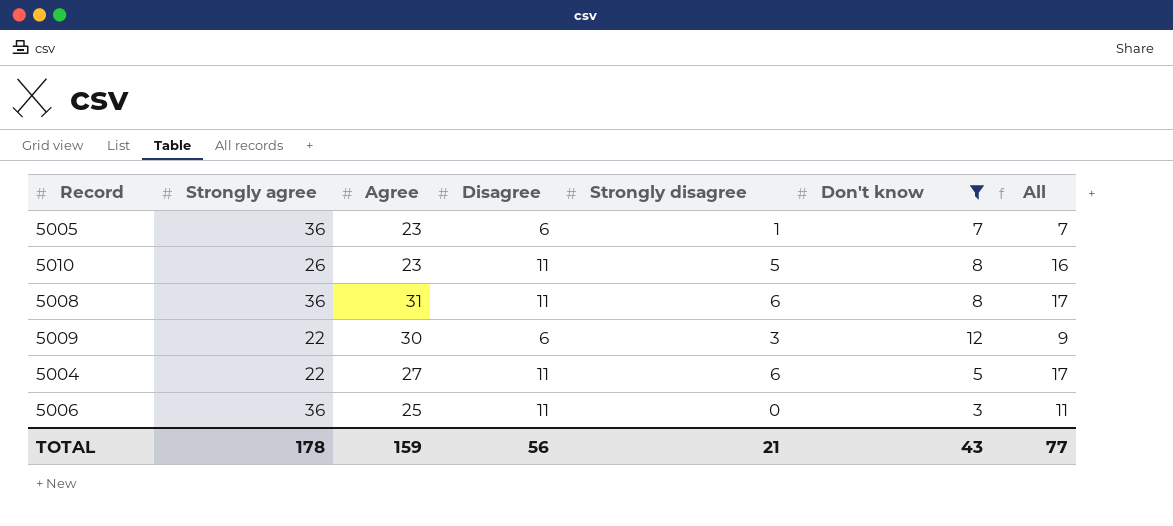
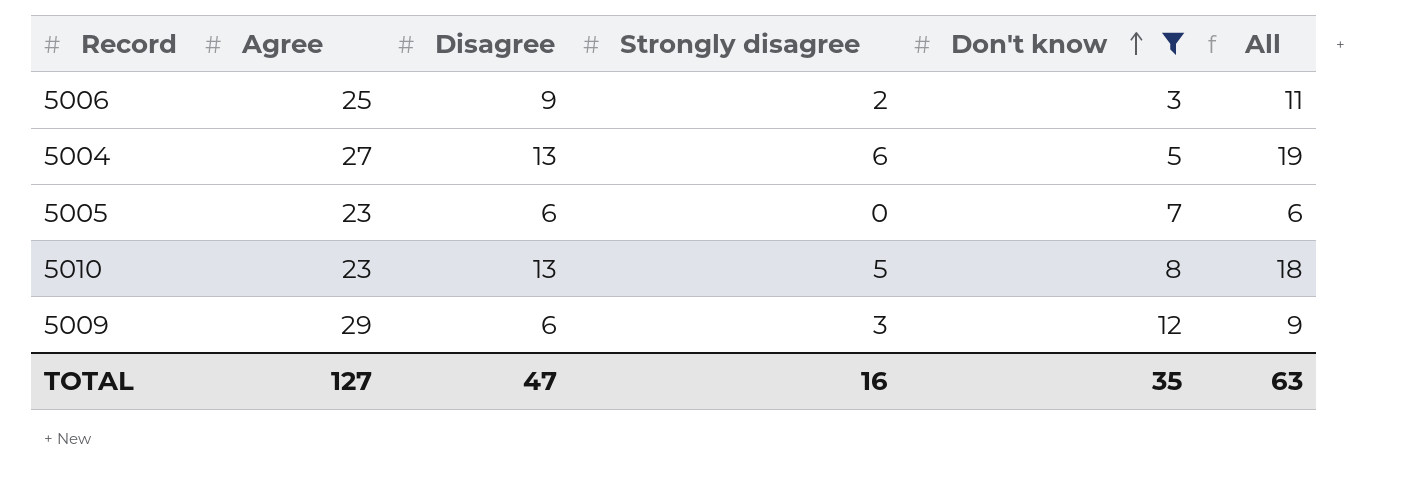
row order: none -> Don't know ascending
column Strongly agree | position: 2 -> none
row 5008: 36 | 31 | 11 | 6 | 8 | 17 -> none
5006 | Disagree: 11 -> 9
5006 | Strongly disagree: 0 -> 2
5004 | Disagree: 11 -> 13
5004 | All: 17 -> 19
5005 | Strongly disagree: 1 -> 0
5005 | All: 7 -> 6
5010 | Disagree: 11 -> 13
5010 | All: 16 -> 18
5009 | Agree: 30 -> 29
TOTAL | Agree: 159 -> 127
TOTAL | Disagree: 56 -> 47
TOTAL | Strongly disagree: 21 -> 16
TOTAL | Don't know: 43 -> 35
TOTAL | All: 77 -> 63

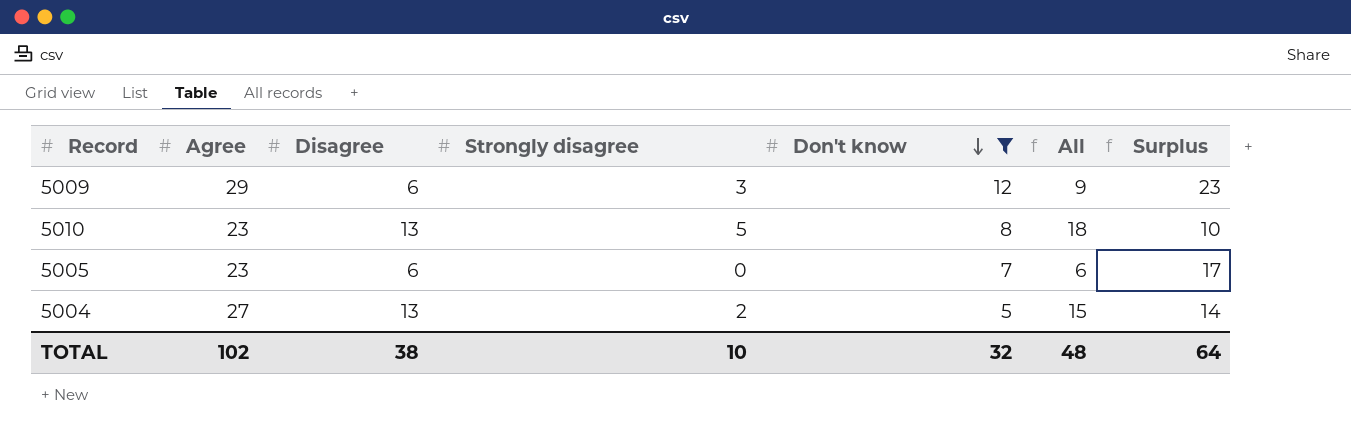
row order: Don't know ascending -> Don't know descending
column Surplus | formula: none -> [Agree] - [Disagree]
row 5006: 25 | 9 | 2 | 3 | 11 -> none
5004 | Strongly disagree: 6 -> 2
5004 | All: 19 -> 15
TOTAL | Agree: 127 -> 102
TOTAL | Disagree: 47 -> 38
TOTAL | Strongly disagree: 16 -> 10
TOTAL | Don't know: 35 -> 32
TOTAL | All: 63 -> 48

